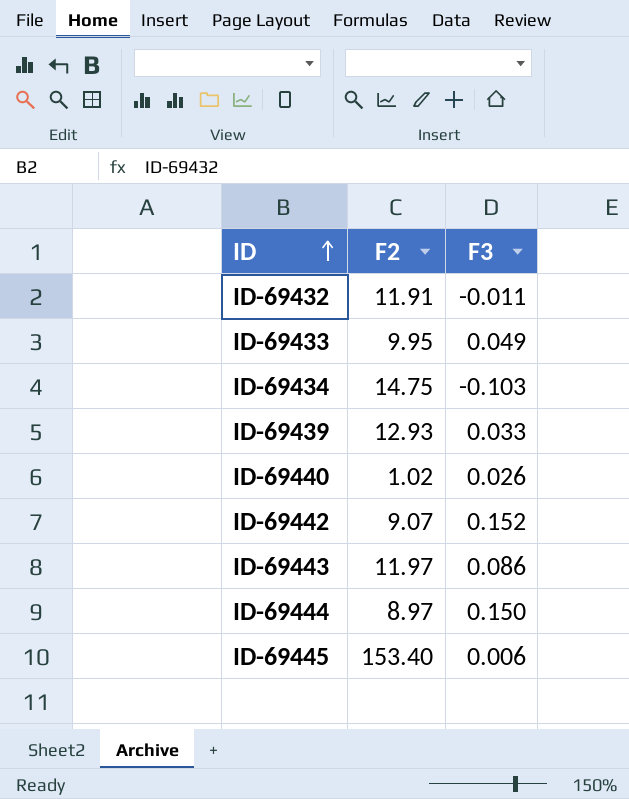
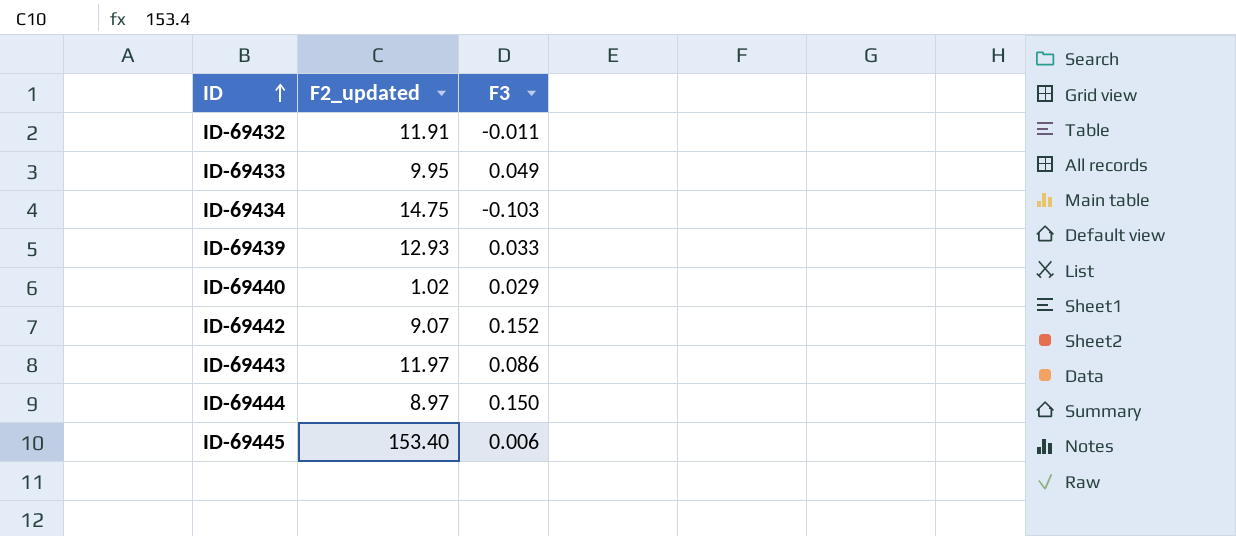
column name: F2 -> F2_updated
ID-69440 | F3: 0.026 -> 0.029

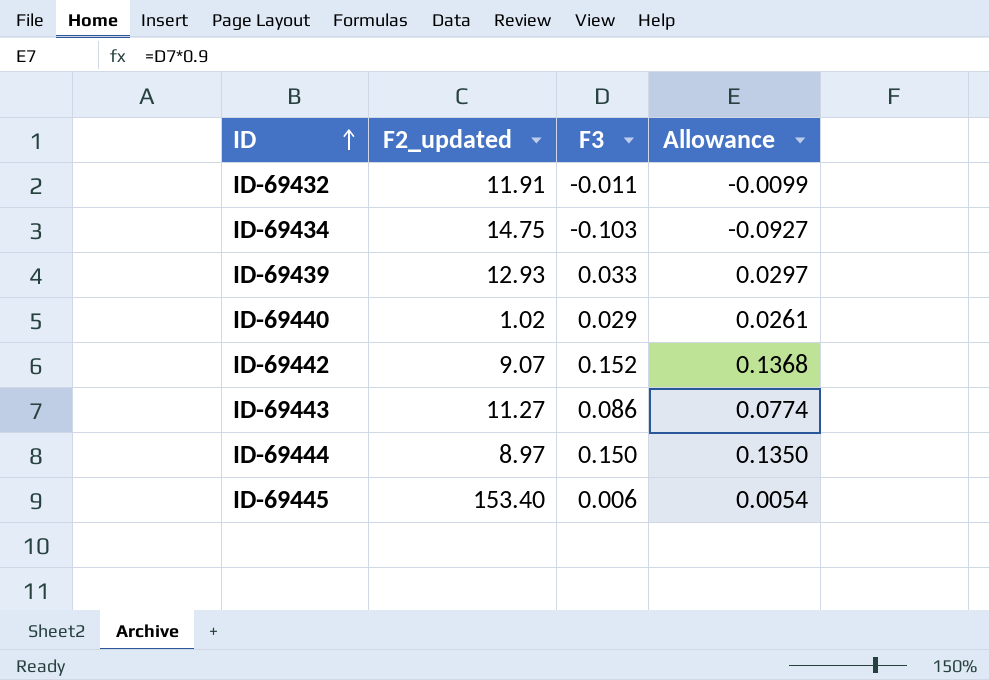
column Allowance | formula: none -> [F3] * 0.9
row ID-69433: 9.95 | 0.049 -> none
ID-69443 | F2_updated: 11.97 -> 11.27

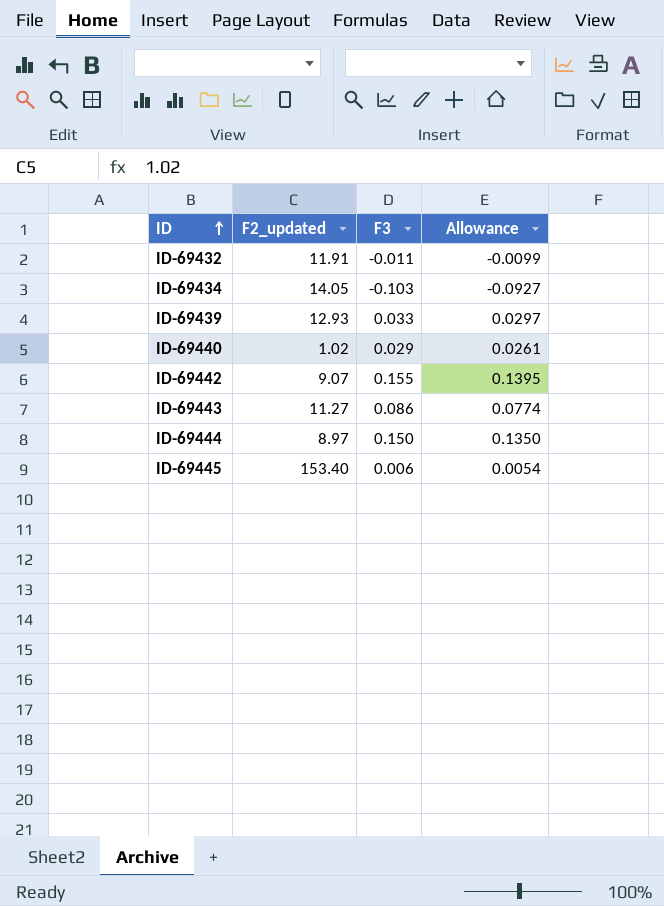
ID-69434 | F2_updated: 14.75 -> 14.05
ID-69442 | F3: 0.152 -> 0.155
ID-69442 | Allowance: 0.1368 -> 0.1395

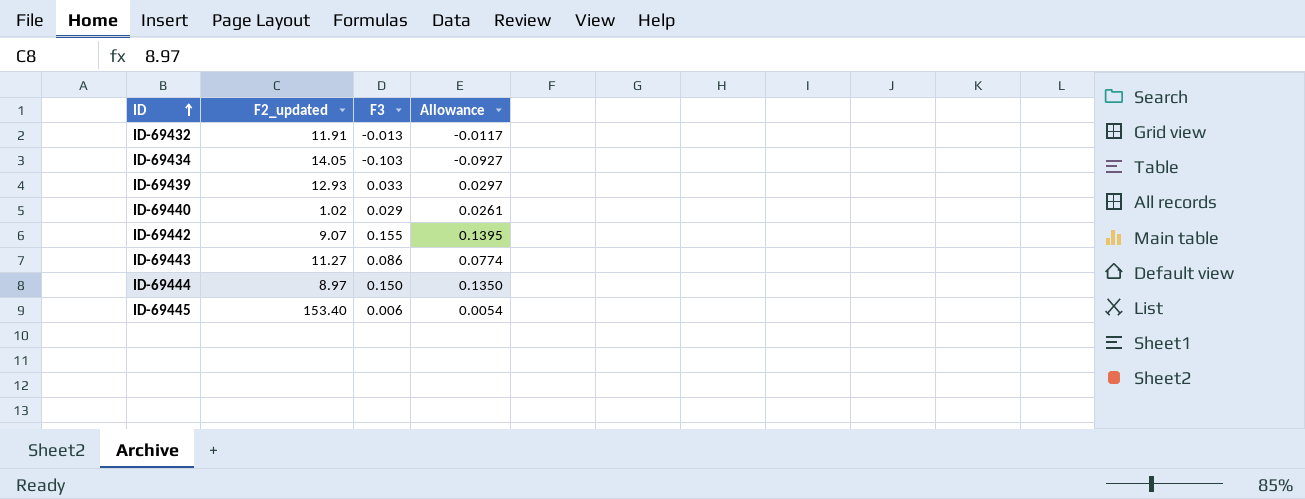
ID-69432 | F3: -0.011 -> -0.013
ID-69432 | Allowance: -0.0099 -> -0.0117

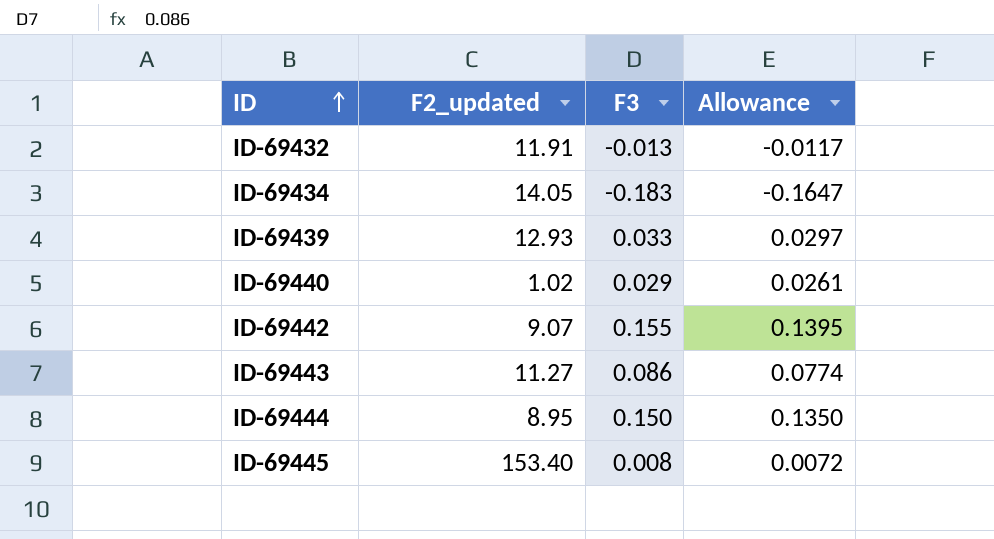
ID-69434 | F3: -0.103 -> -0.183
ID-69434 | Allowance: -0.0927 -> -0.1647
ID-69444 | F2_updated: 8.97 -> 8.95
ID-69445 | F3: 0.006 -> 0.008
ID-69445 | Allowance: 0.0054 -> 0.0072

